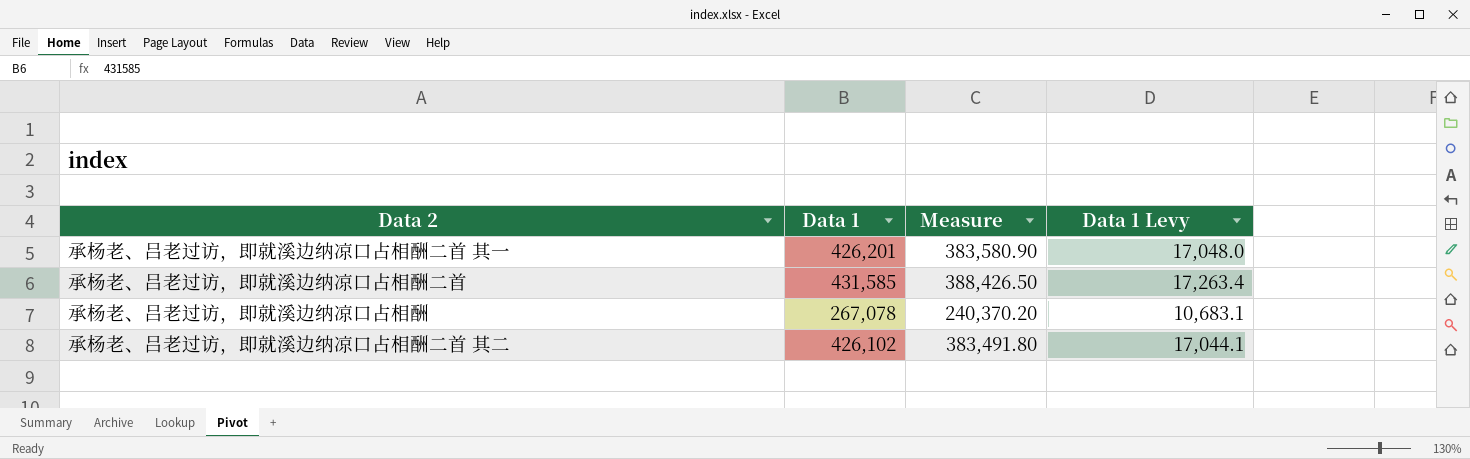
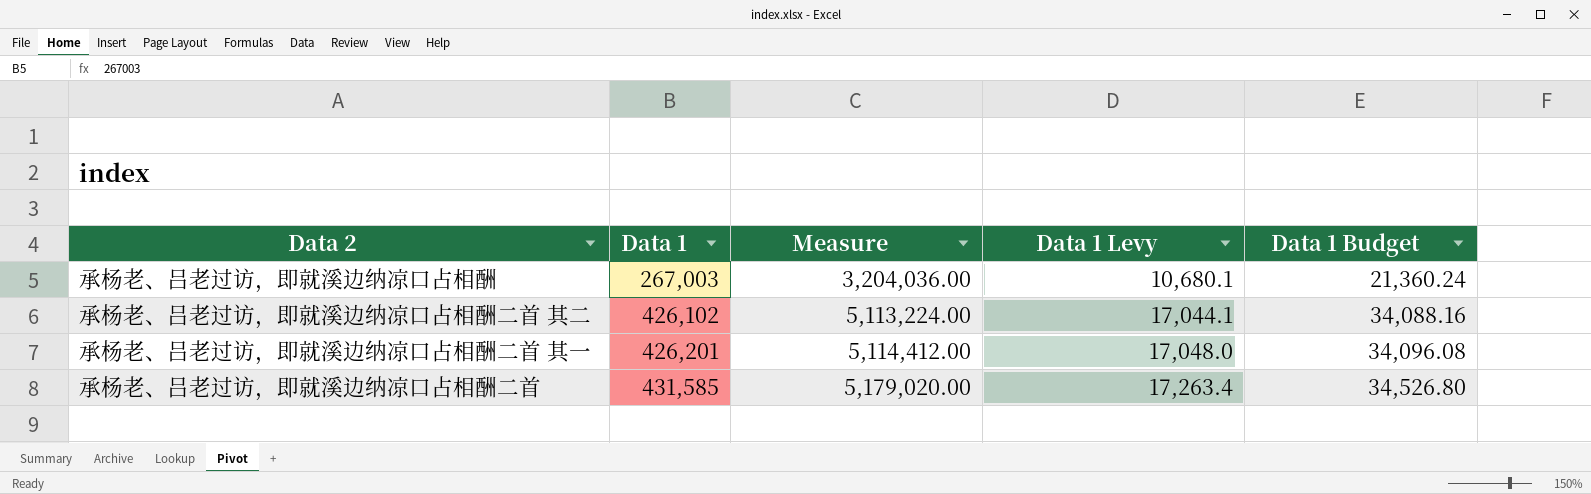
row order: none -> Data 1 ascending
column Measure | formula: [Data 1] * 0.9 -> [Data 1] * 12
column Data 1 Budget | formula: none -> [Data 1] * 0.08
承杨老、吕老过访，即就溪边纳凉口占相酬 | Data 1: 267,078 -> 267,003
承杨老、吕老过访，即就溪边纳凉口占相酬 | Data 1 Levy: 10,683.1 -> 10,680.1

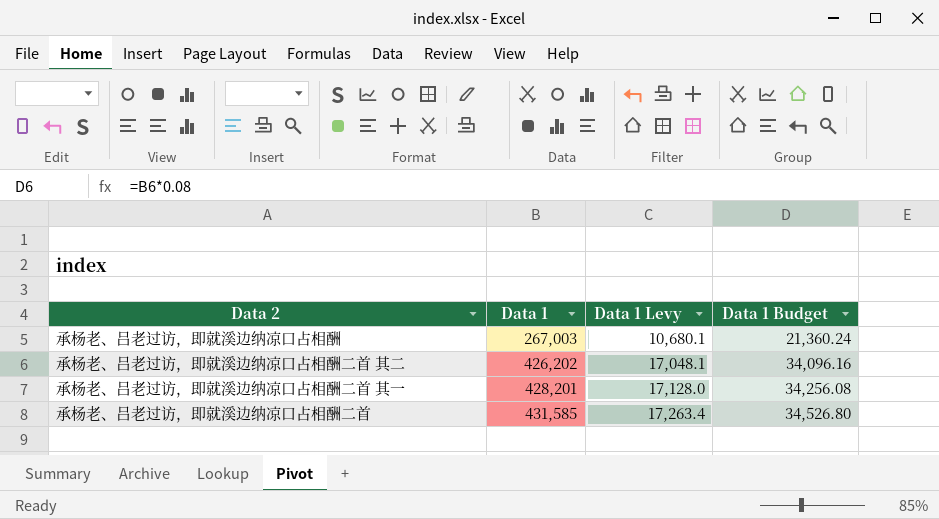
column Measure | formula: [Data 1] * 12 -> none
承杨老、吕老过访，即就溪边纳凉口占相酬二首 其二 | Data 1: 426,102 -> 426,202
承杨老、吕老过访，即就溪边纳凉口占相酬二首 其二 | Data 1 Levy: 17,044.1 -> 17,048.1
承杨老、吕老过访，即就溪边纳凉口占相酬二首 其二 | Data 1 Budget: 34,088.16 -> 34,096.16
承杨老、吕老过访，即就溪边纳凉口占相酬二首 其一 | Data 1: 426,201 -> 428,201
承杨老、吕老过访，即就溪边纳凉口占相酬二首 其一 | Data 1 Levy: 17,048.0 -> 17,128.0
承杨老、吕老过访，即就溪边纳凉口占相酬二首 其一 | Data 1 Budget: 34,096.08 -> 34,256.08

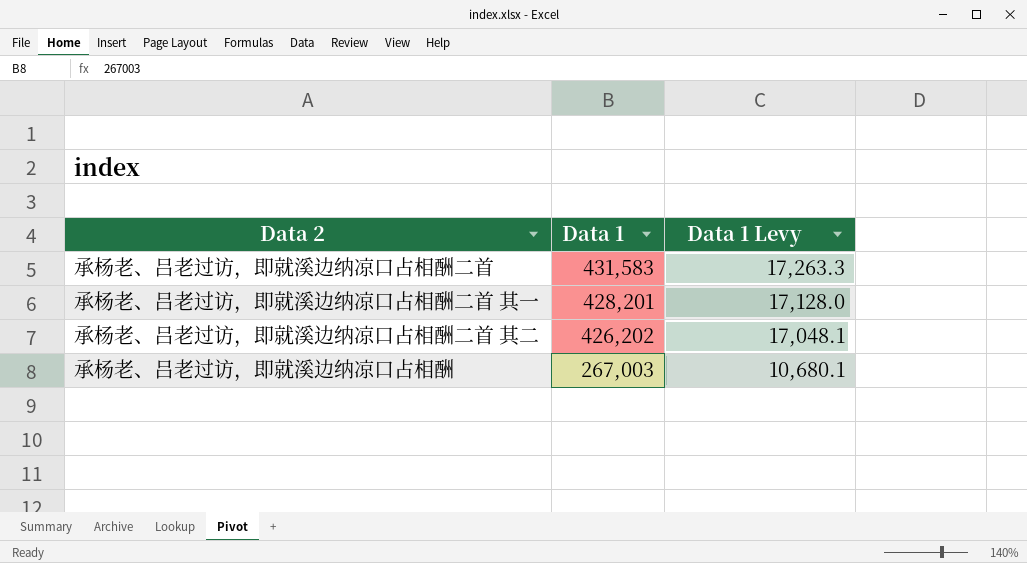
row order: Data 1 ascending -> Data 1 descending
column Data 1 Budget | formula: [Data 1] * 0.08 -> none
承杨老、吕老过访，即就溪边纳凉口占相酬二首 | Data 1: 431,585 -> 431,583
承杨老、吕老过访，即就溪边纳凉口占相酬二首 | Data 1 Levy: 17,263.4 -> 17,263.3

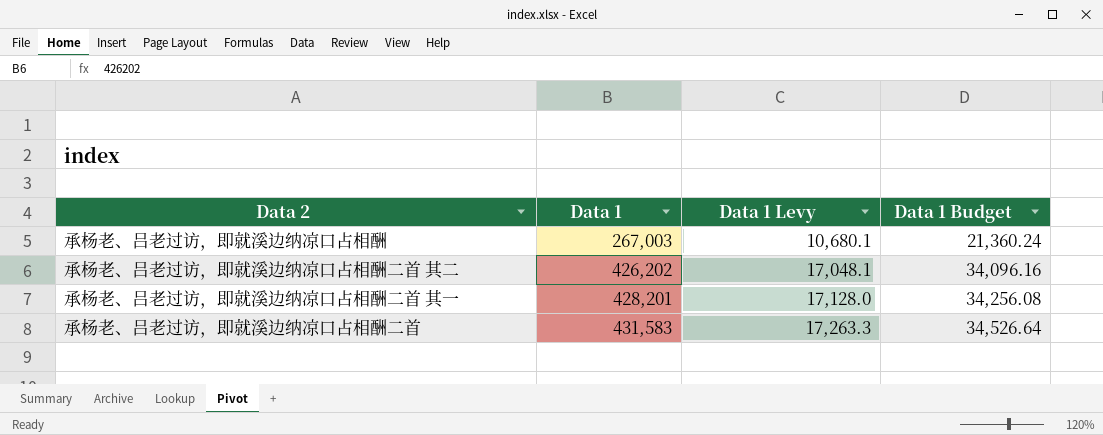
row order: Data 1 descending -> Data 1 ascending
column Data 1 Budget | formula: none -> [Data 1] * 0.08

